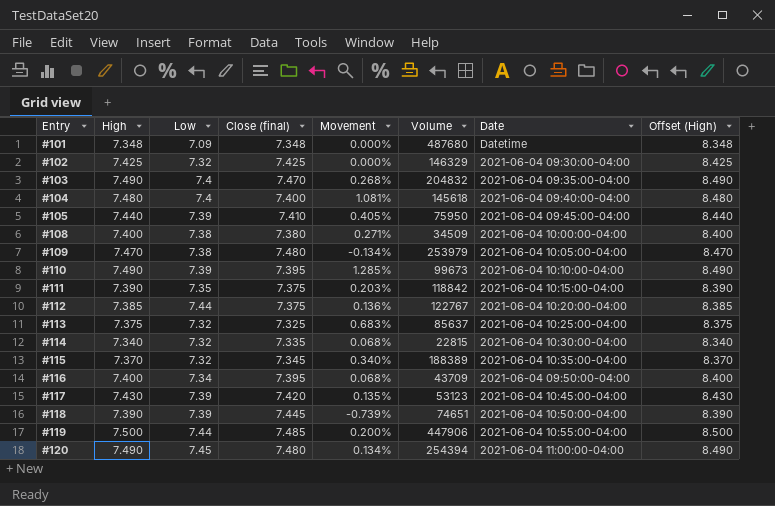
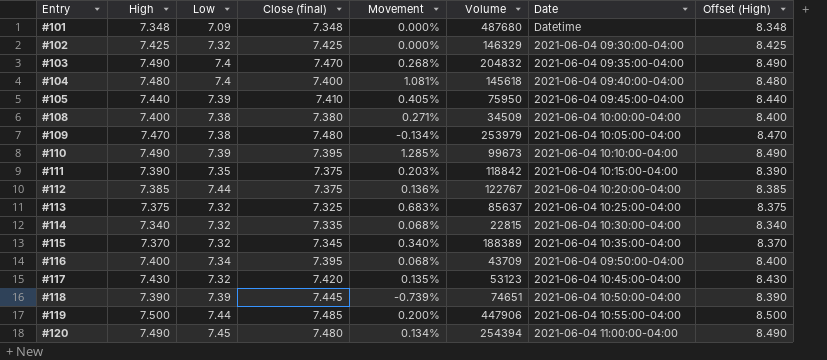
#117 | Low: 7.39 -> 7.32

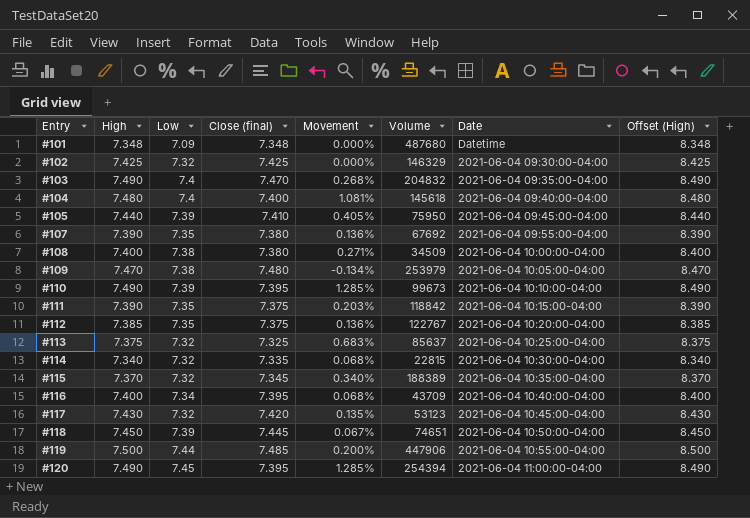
row #107: none -> 7.390 | 7.35 | 7.380 | 0.136% | 67692 | 2021-06-04 09:55:00-04:00 | 8.390
#112 | Low: 7.44 -> 7.35
#116 | Date: 2021-06-04 09:50:00-04:00 -> 2021-06-04 10:40:00-04:00
#118 | High: 7.390 -> 7.450
#118 | Movement: -0.739% -> 0.067%
#118 | Offset (High): 8.390 -> 8.450
#120 | Close (final): 7.480 -> 7.395
#120 | Movement: 0.134% -> 1.285%

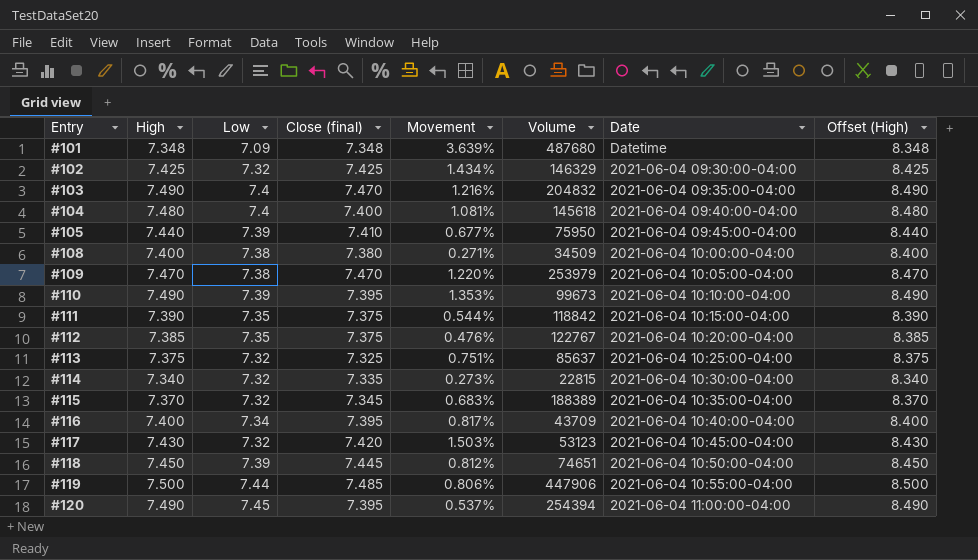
column Movement | formula: ([High] - [Close (final)]) / [Close (final)] -> ([High] - [Low]) / [Low]
row #107: 7.390 | 7.35 | 7.380 | 0.136% | 67692 | 2021-06-04 09:55:00-04:00 | 8.390 -> none
#109 | Close (final): 7.480 -> 7.470

